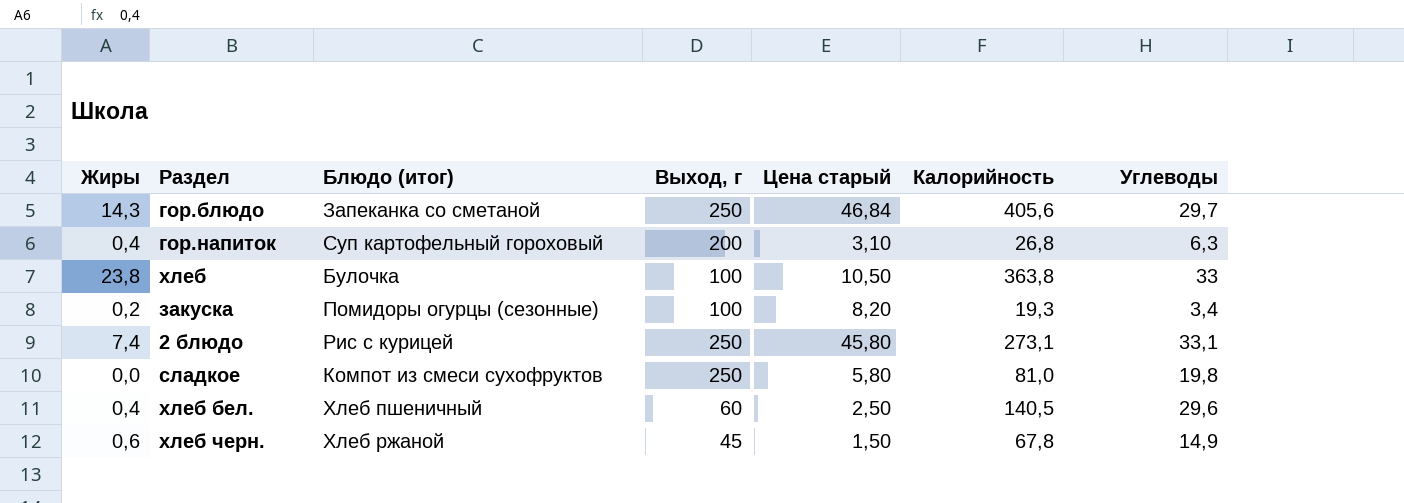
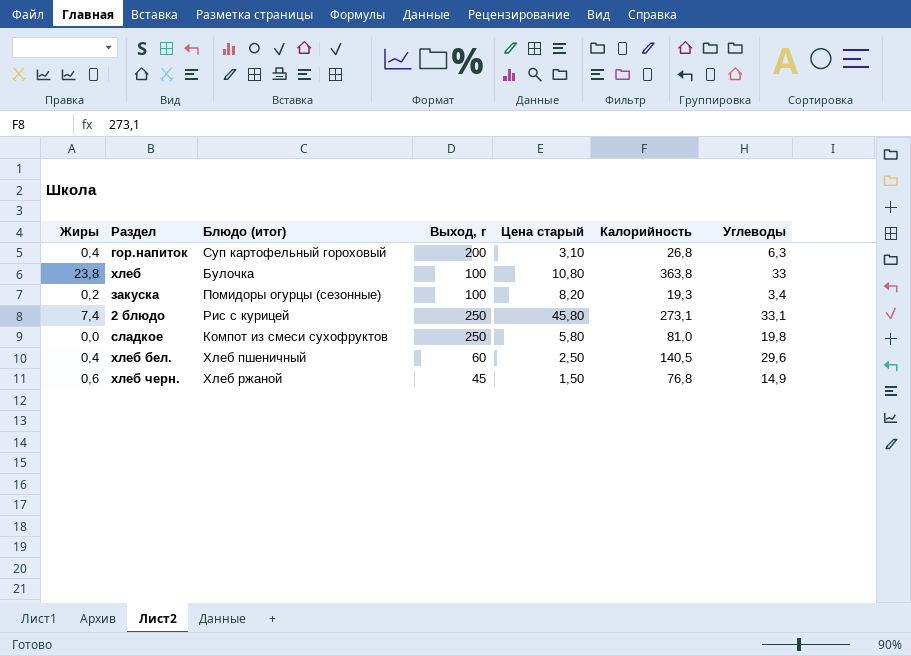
row гор.блюдо: 14,3 | Запеканка со сметаной | 250 | 46,84 | 405,6 | 29,7 -> none
хлеб | Цена старый: 10,50 -> 10,80
хлеб черн. | Калорийность: 67,8 -> 76,8

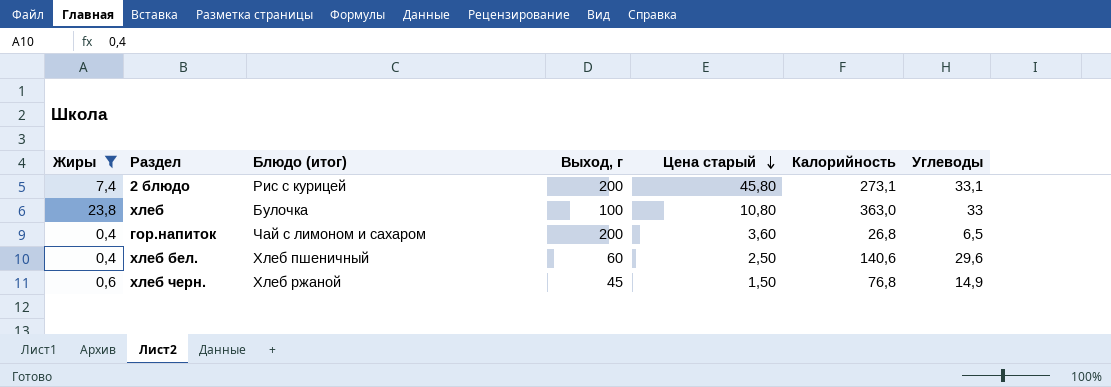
filter: none -> Жиры >= 0,4
row order: none -> Цена старый descending
2 блюдо | Выход, г: 250 -> 200
хлеб | Калорийность: 363,8 -> 363,0
гор.напиток | Блюдо (итог): Суп картофельный гороховый -> Чай с лимоном и сахаром
гор.напиток | Цена старый: 3,10 -> 3,60
гор.напиток | Углеводы: 6,3 -> 6,5
хлеб бел. | Калорийность: 140,5 -> 140,6

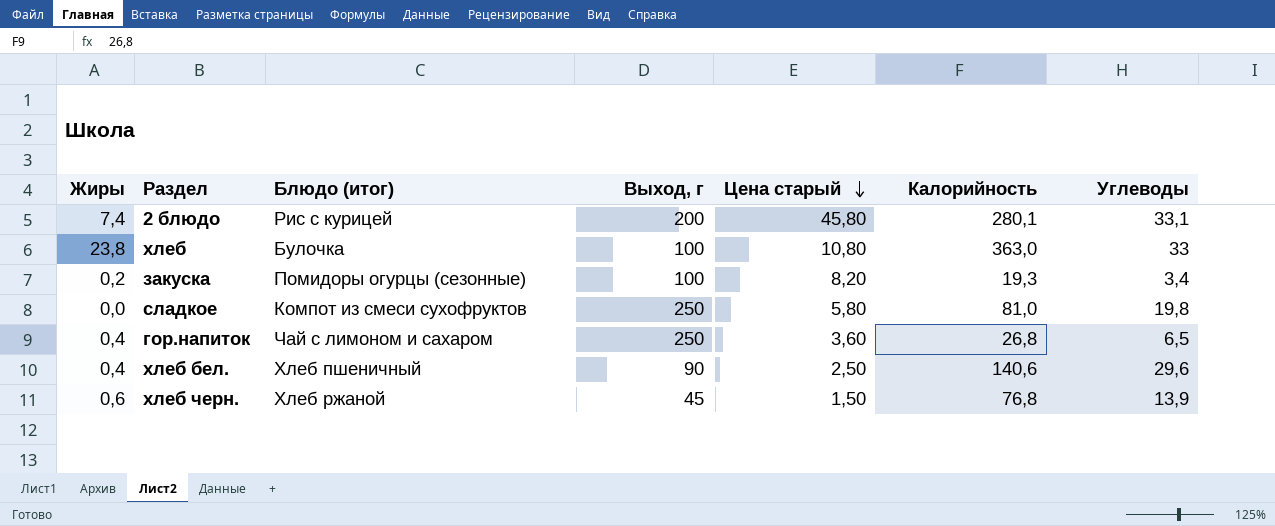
filter: Жиры >= 0,4 -> none
2 блюдо | Калорийность: 273,1 -> 280,1
гор.напиток | Выход, г: 200 -> 250
хлеб бел. | Выход, г: 60 -> 90
хлеб черн. | Углеводы: 14,9 -> 13,9

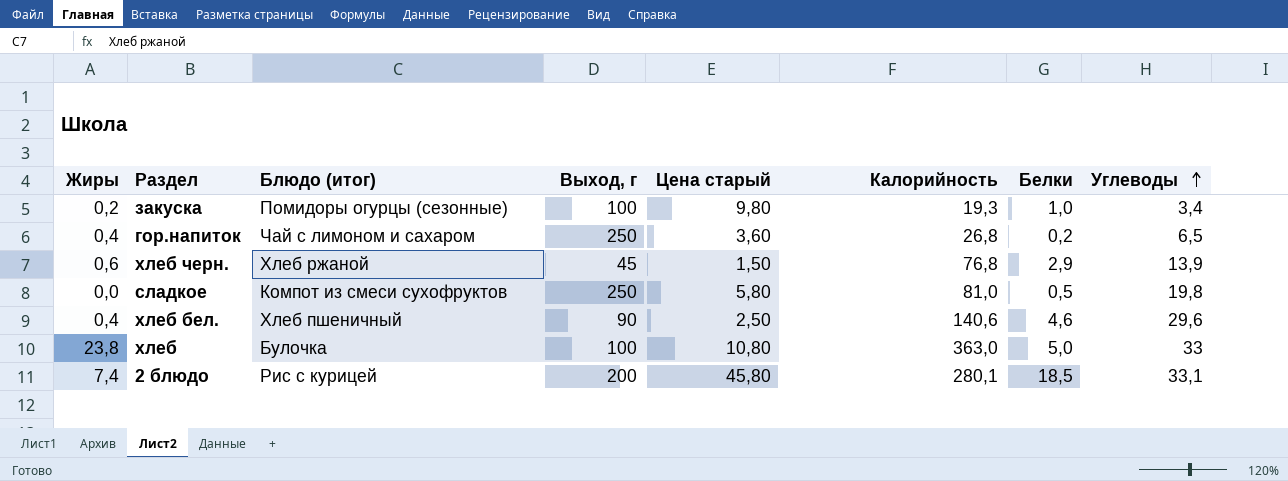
row order: Цена старый descending -> Углеводы ascending
column Белки | position: none -> 7
закуска | Цена старый: 8,20 -> 9,80

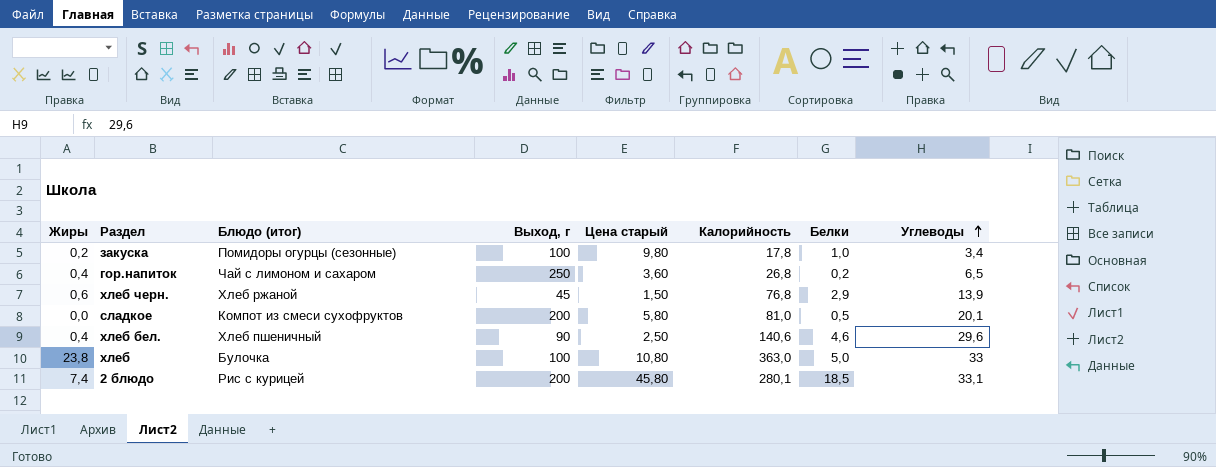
закуска | Калорийность: 19,3 -> 17,8
сладкое | Выход, г: 250 -> 200
сладкое | Углеводы: 19,8 -> 20,1

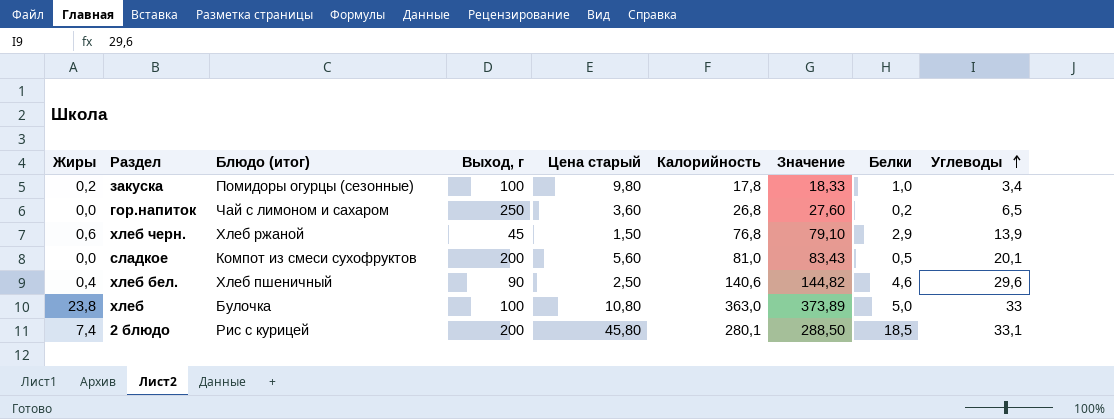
column Значение | formula: none -> [Калорийность] * 1,03
гор.напиток | Жиры: 0,4 -> 0,0
сладкое | Цена старый: 5,80 -> 5,60

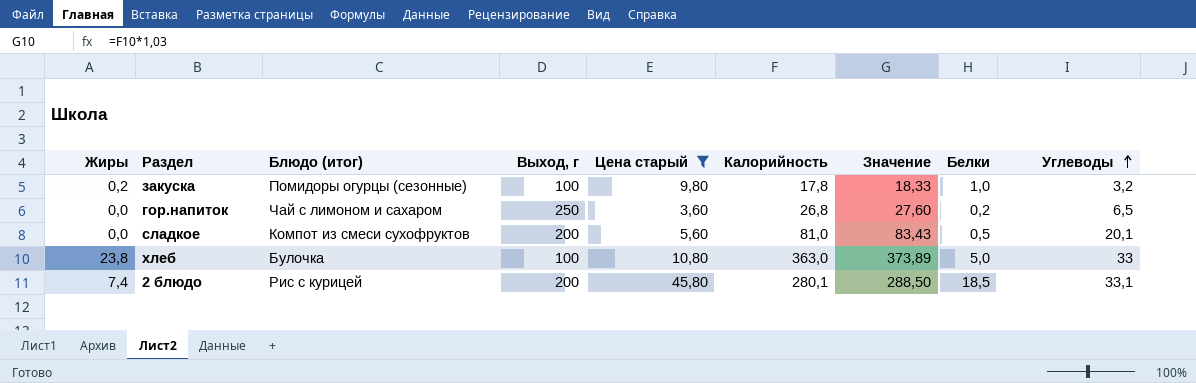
filter: none -> Цена старый >= 3,60
закуска | Углеводы: 3,4 -> 3,2

